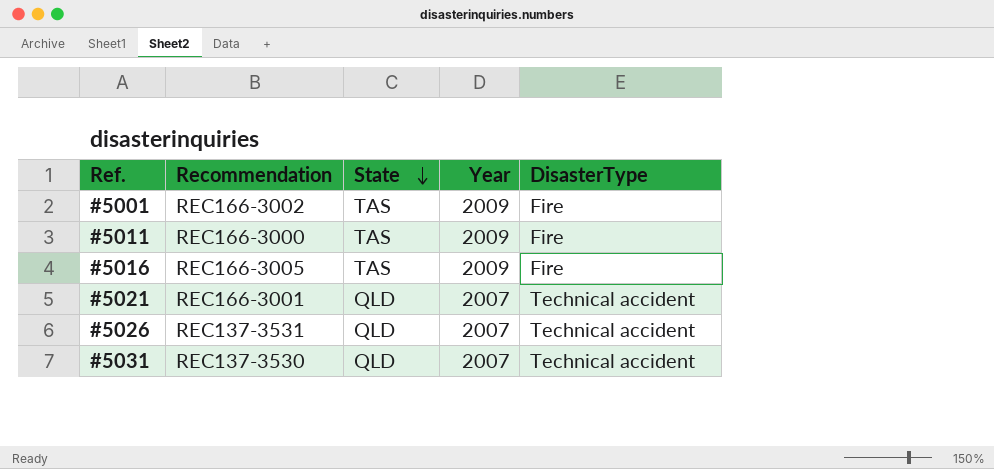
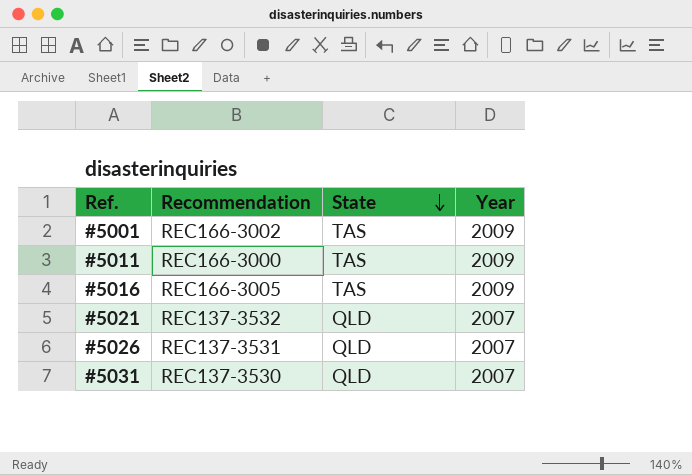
column DisasterType | position: 5 -> none
#5021 | Recommendation: REC166-3001 -> REC137-3532

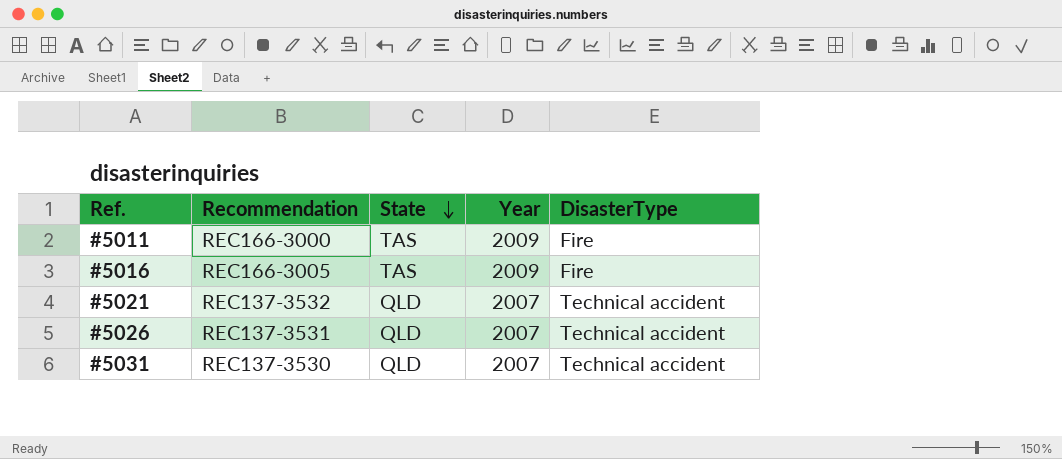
column DisasterType | position: none -> 5
row #5001: REC166-3002 | TAS | 2009 -> none

